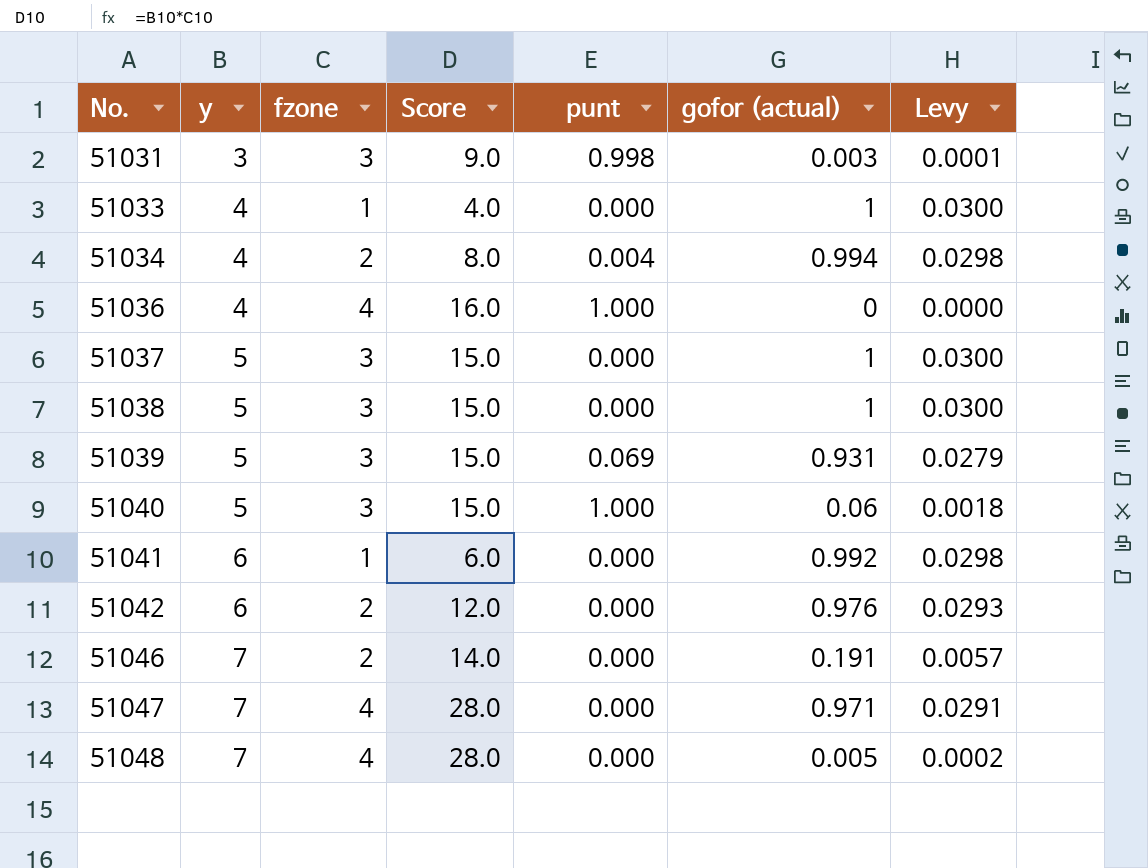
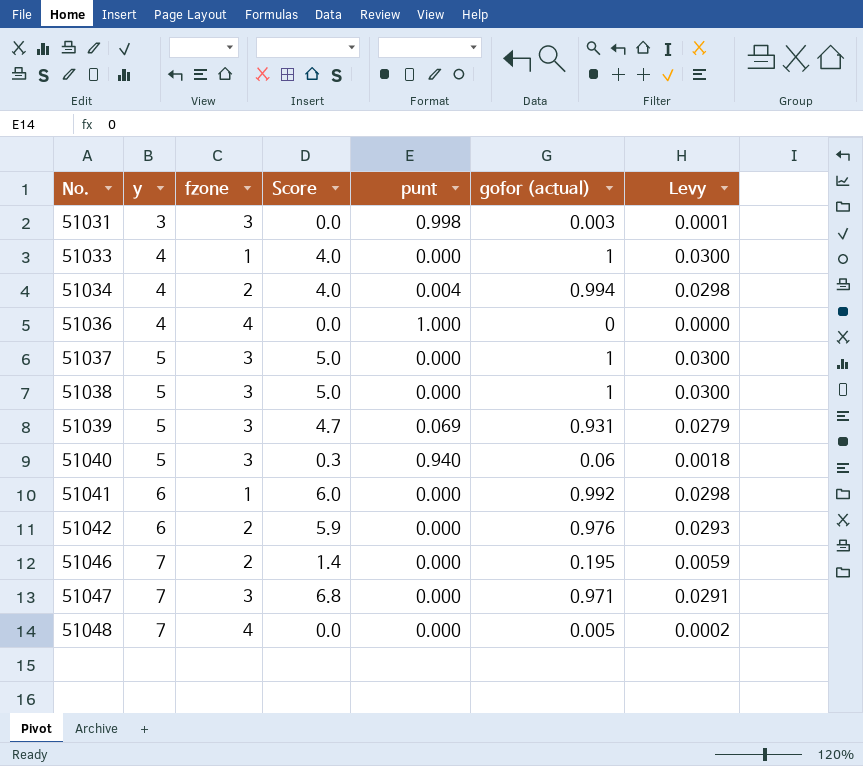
column Score | formula: [y] * [fzone] -> [y] * [gofor (actual)]
51040 | punt: 1.000 -> 0.940
51046 | gofor (actual): 0.191 -> 0.195
51046 | Levy: 0.0057 -> 0.0059
51047 | fzone: 4 -> 3

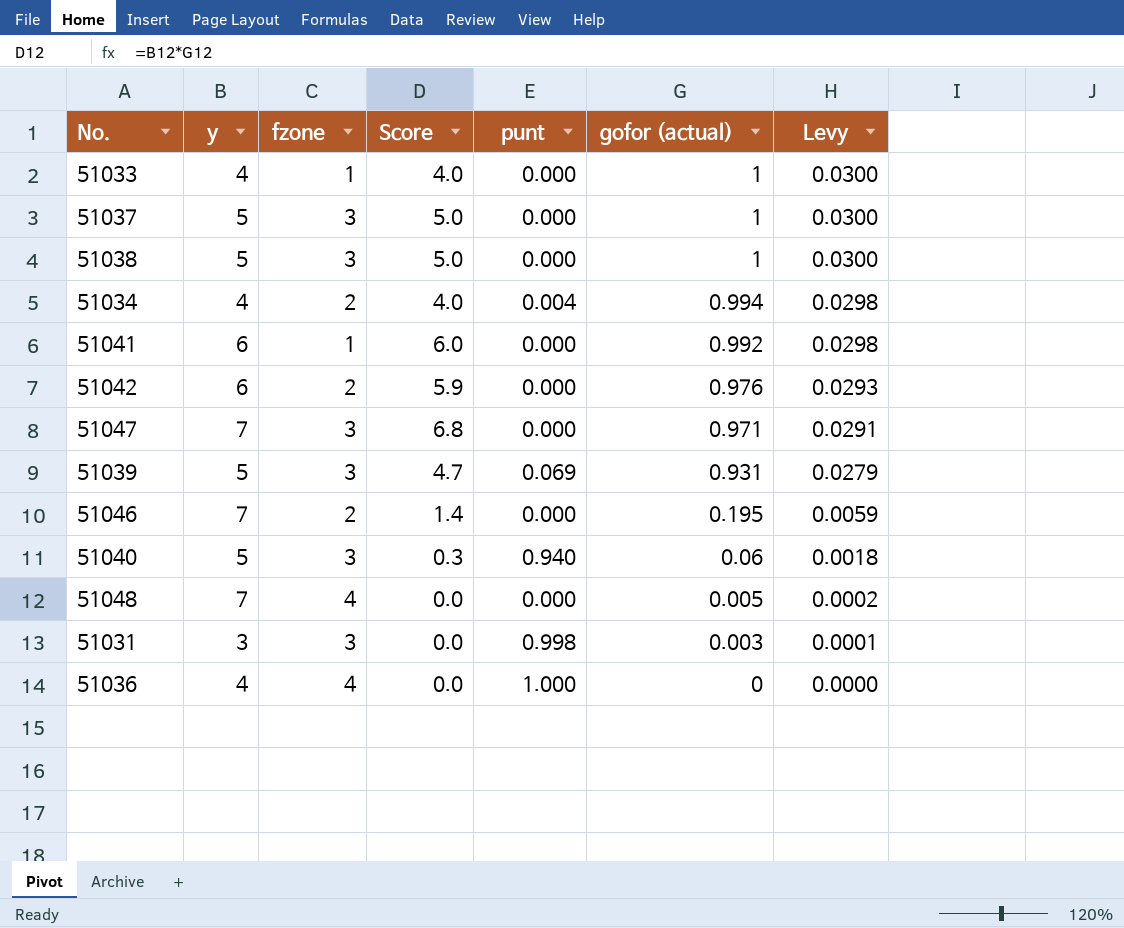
row order: No. ascending -> gofor (actual) descending

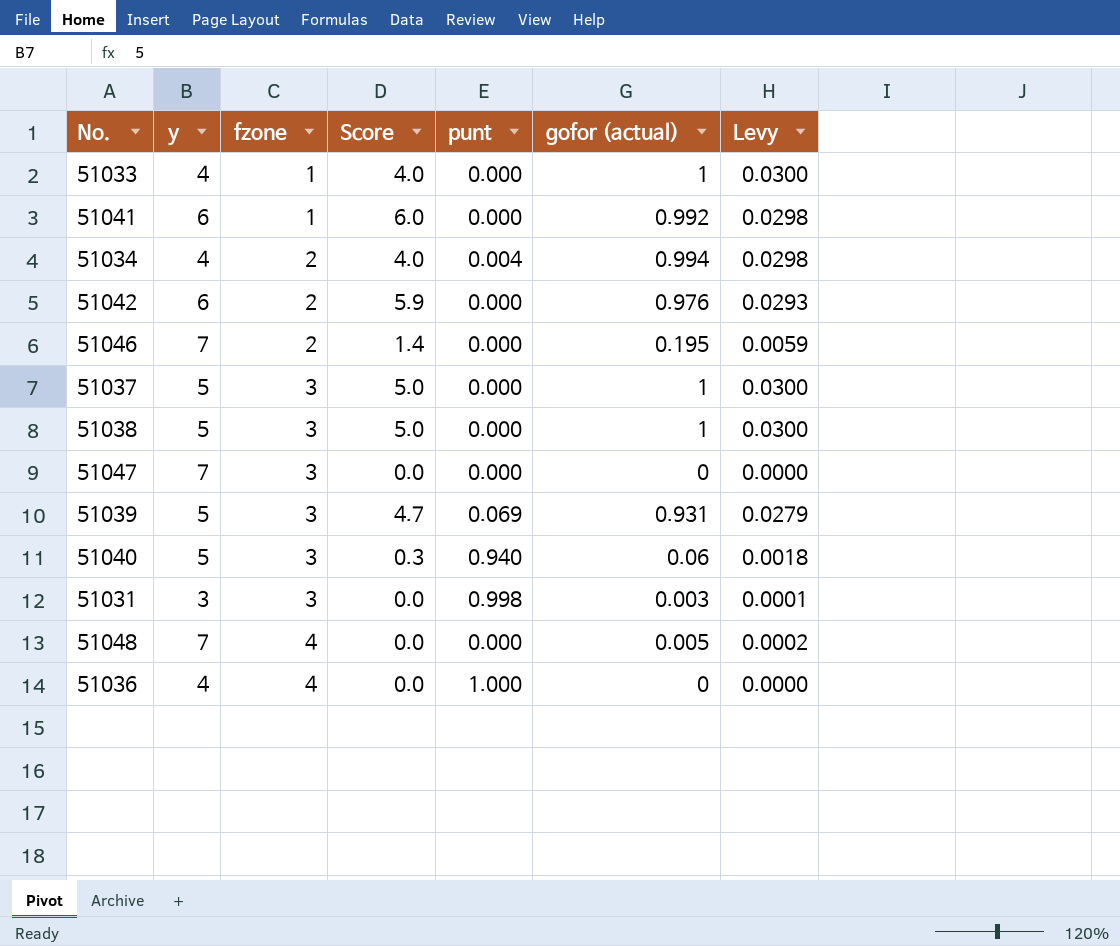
row order: gofor (actual) descending -> fzone ascending
51047 | Score: 6.8 -> 0.0
51047 | gofor (actual): 0.971 -> 0
51047 | Levy: 0.0291 -> 0.0000

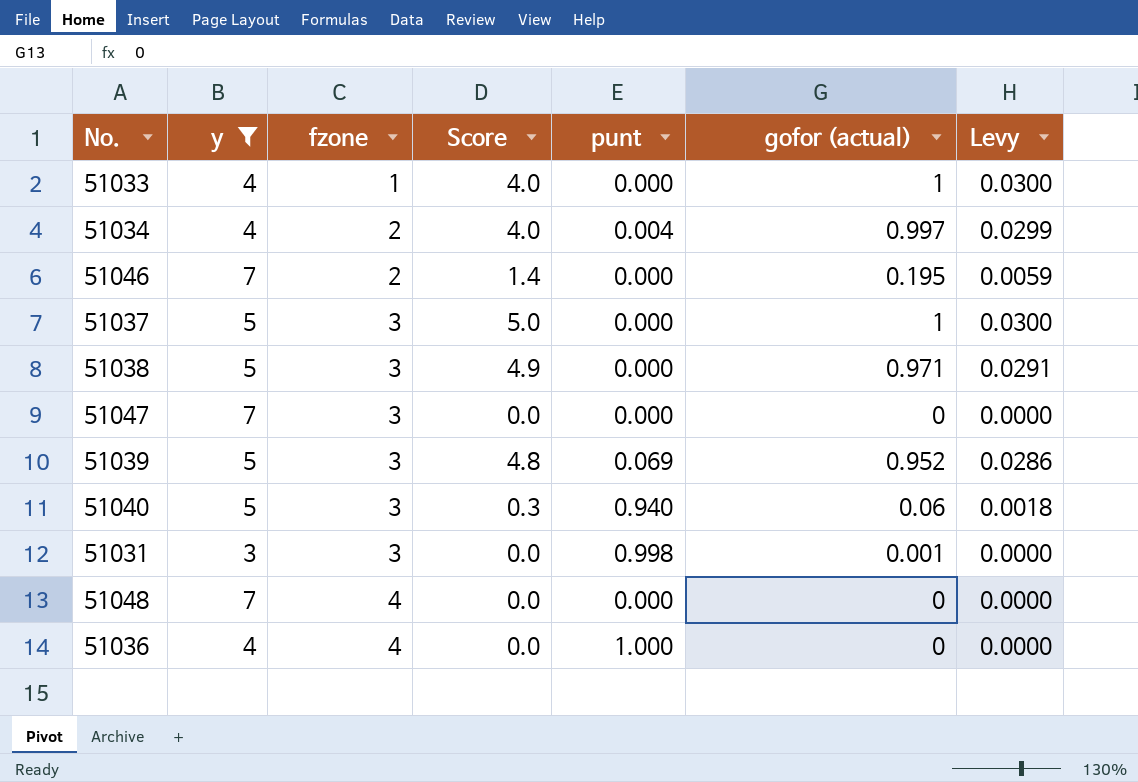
filter: none -> y != 6
51034 | gofor (actual): 0.994 -> 0.997
51034 | Levy: 0.0298 -> 0.0299
51038 | Score: 5.0 -> 4.9
51038 | gofor (actual): 1 -> 0.971
51038 | Levy: 0.0300 -> 0.0291
51039 | Score: 4.7 -> 4.8
51039 | gofor (actual): 0.931 -> 0.952
51039 | Levy: 0.0279 -> 0.0286
51031 | gofor (actual): 0.003 -> 0.001
51031 | Levy: 0.0001 -> 0.0000
51048 | gofor (actual): 0.005 -> 0
51048 | Levy: 0.0002 -> 0.0000

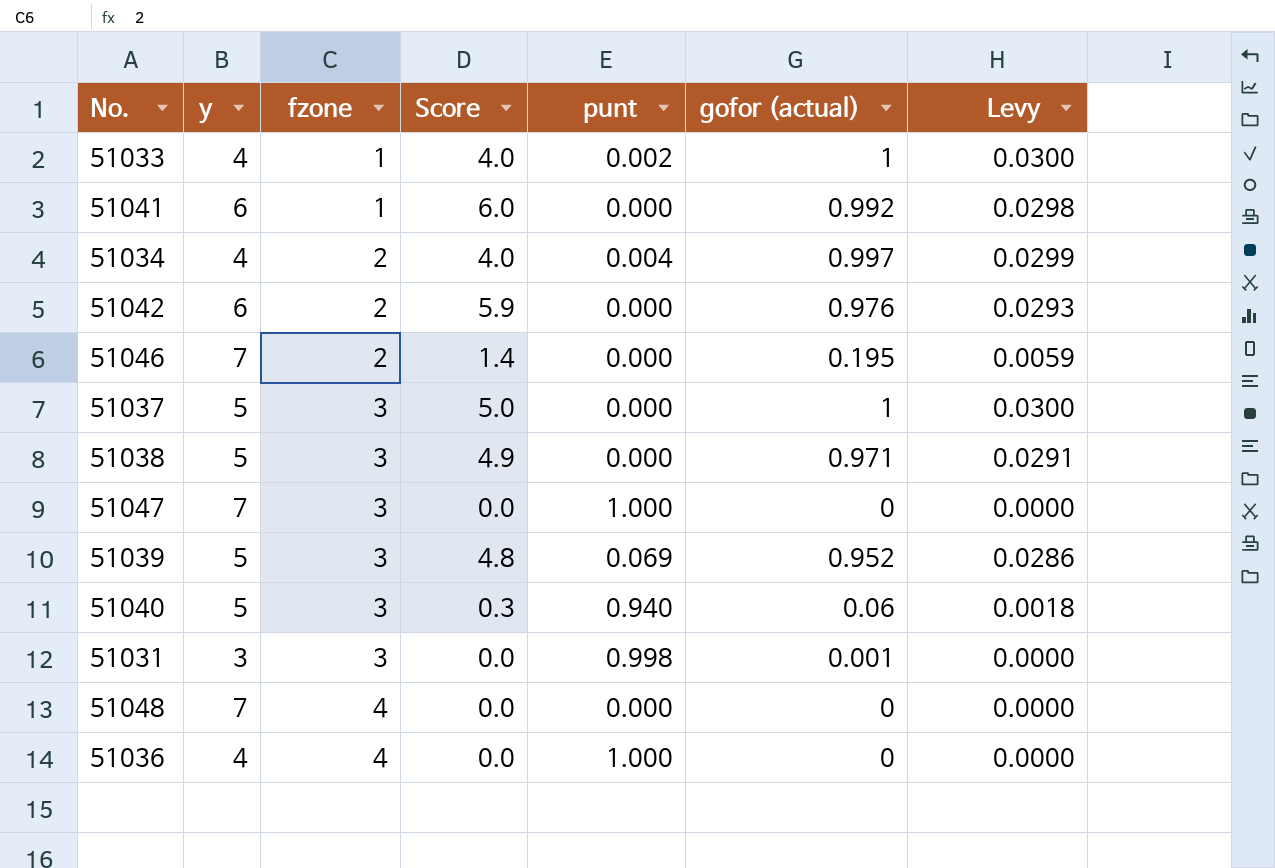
filter: y != 6 -> none
51033 | punt: 0.000 -> 0.002
51047 | punt: 0.000 -> 1.000

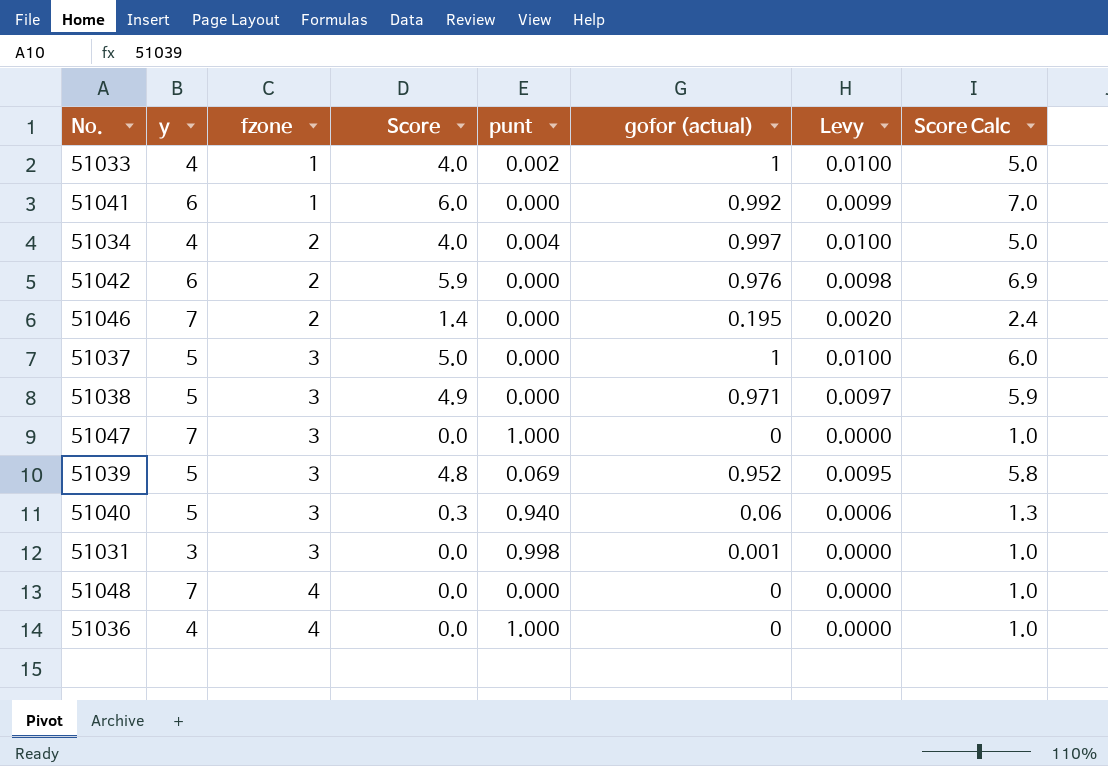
column Levy | formula: [gofor (actual)] * 0.03 -> [gofor (actual)] * 0.01
column Score Calc | formula: none -> [Score] + 1

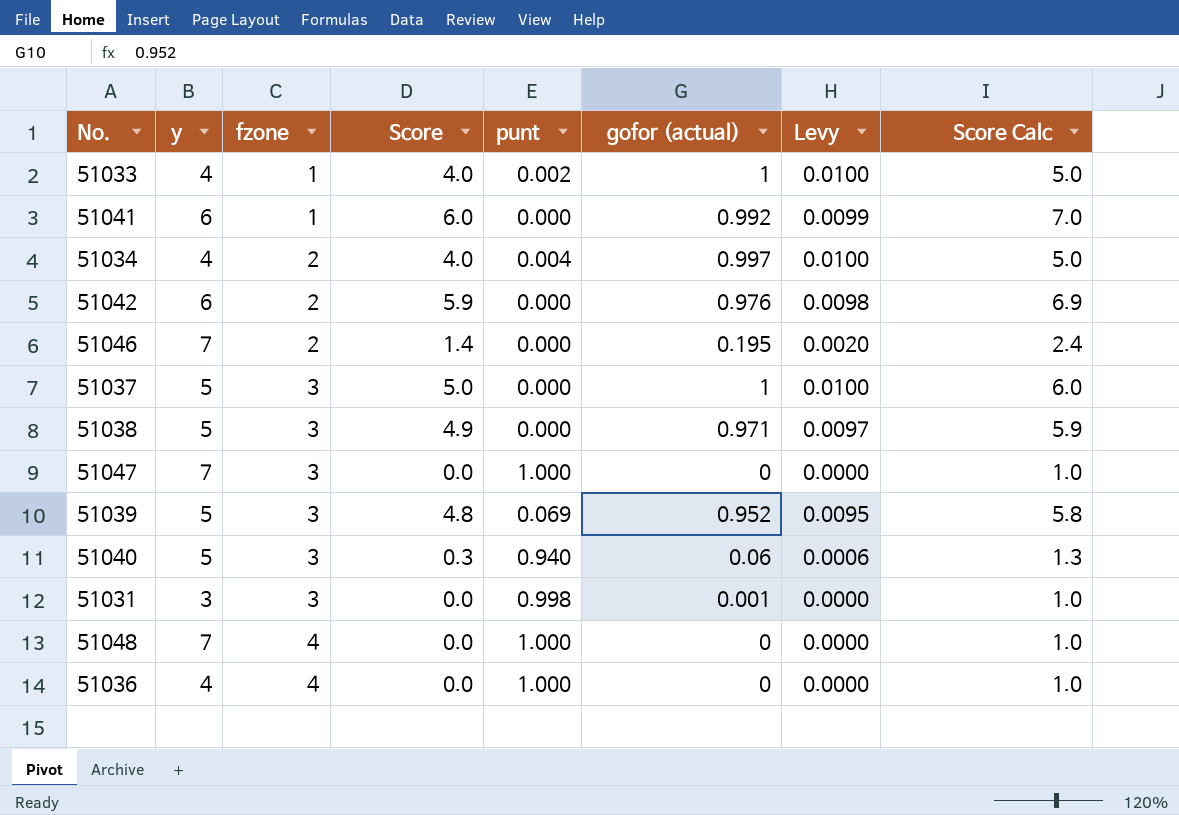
51048 | punt: 0.000 -> 1.000

